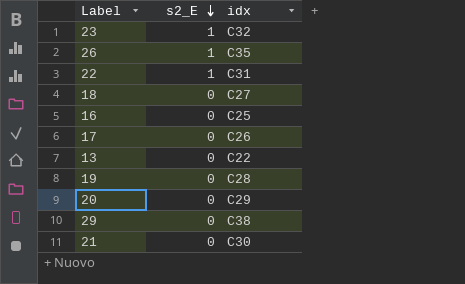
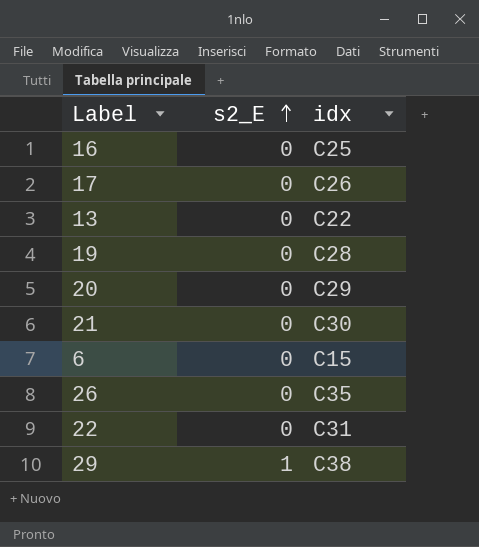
row order: s2_E descending -> s2_E ascending
row 23: 1 | C32 -> none
row 18: 0 | C27 -> none
row 6: none -> 0 | C15
26 | s2_E: 1 -> 0
22 | s2_E: 1 -> 0
29 | s2_E: 0 -> 1

